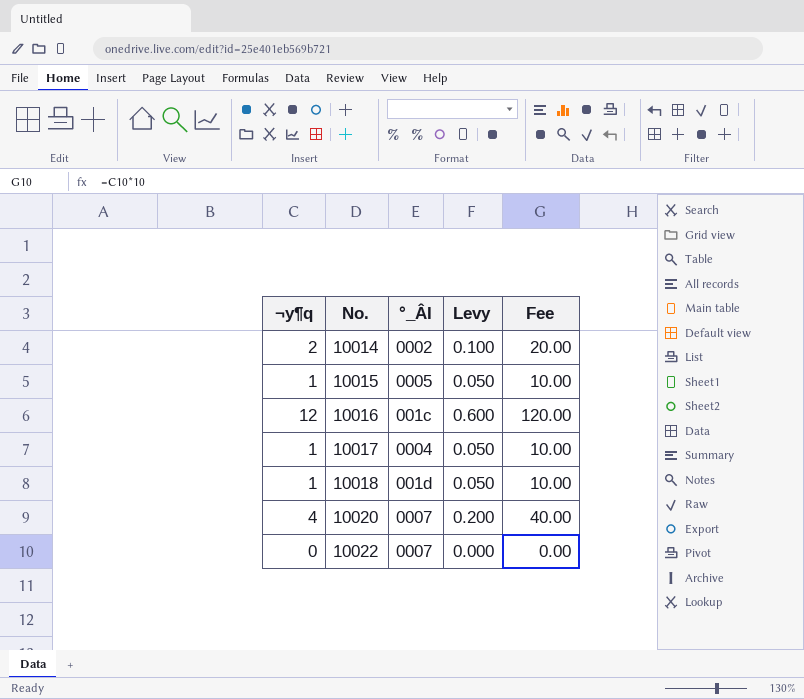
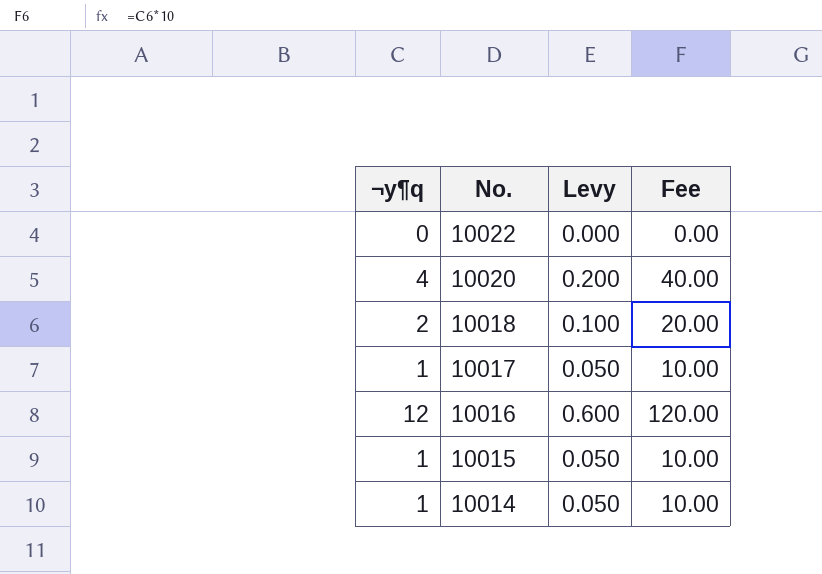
row order: No. ascending -> No. descending
column °_ÂI | position: 3 -> none
10018 | ¬y¶q: 1 -> 2
10018 | Levy: 0.050 -> 0.100
10018 | Fee: 10.00 -> 20.00
10014 | ¬y¶q: 2 -> 1
10014 | Levy: 0.100 -> 0.050
10014 | Fee: 20.00 -> 10.00

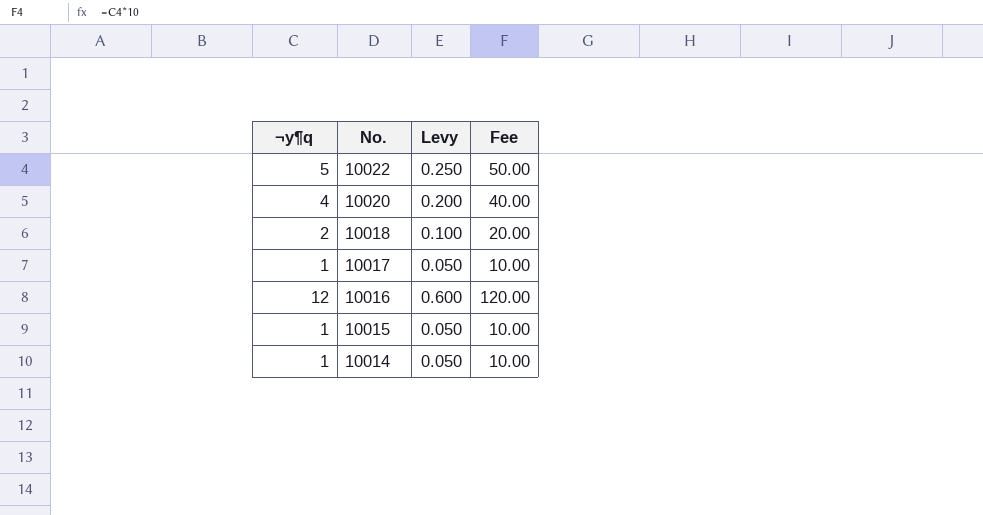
10022 | ¬y¶q: 0 -> 5
10022 | Levy: 0.000 -> 0.250
10022 | Fee: 0.00 -> 50.00

